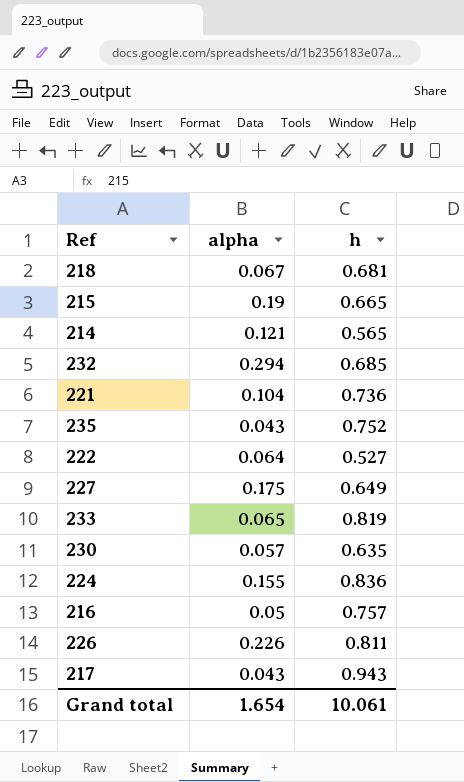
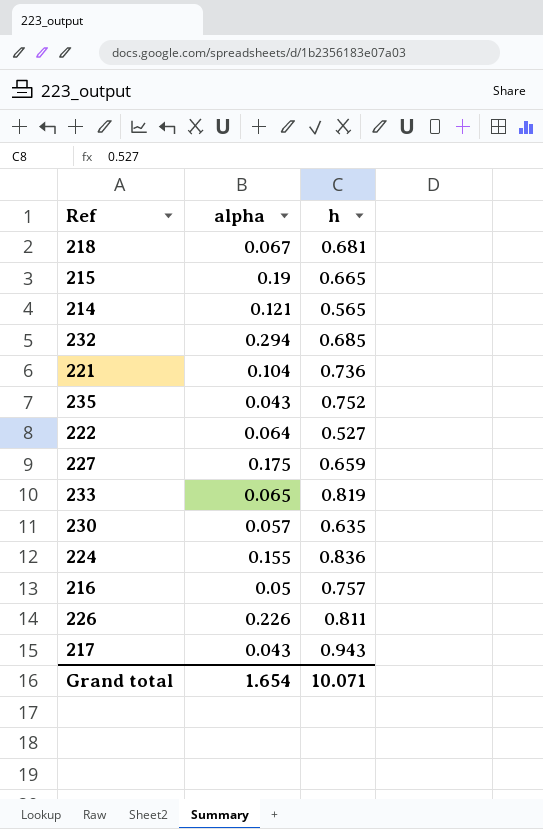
227 | h: 0.649 -> 0.659
Grand total | h: 10.061 -> 10.071

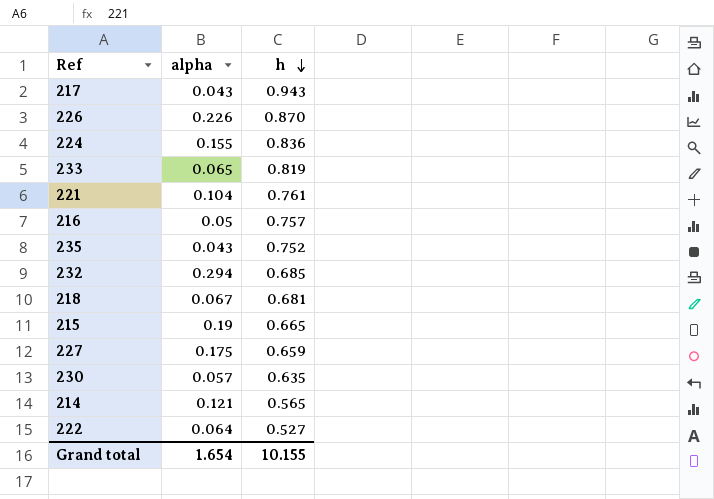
row order: none -> h descending
226 | h: 0.811 -> 0.870
221 | h: 0.736 -> 0.761
Grand total | h: 10.071 -> 10.155

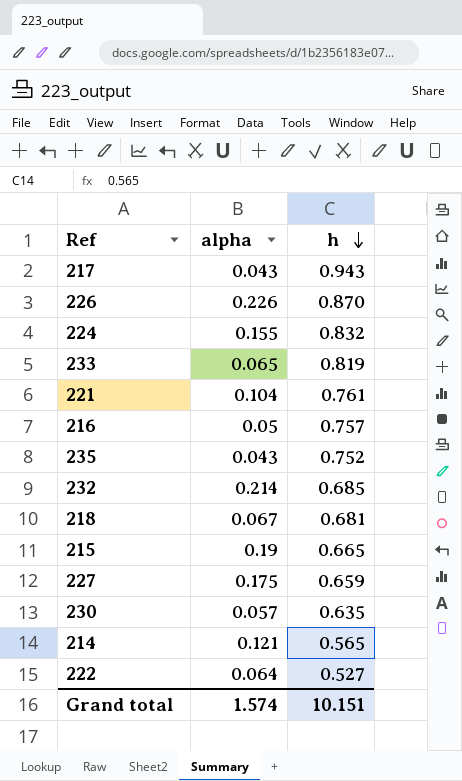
224 | h: 0.836 -> 0.832
232 | alpha: 0.294 -> 0.214
Grand total | alpha: 1.654 -> 1.574
Grand total | h: 10.155 -> 10.151

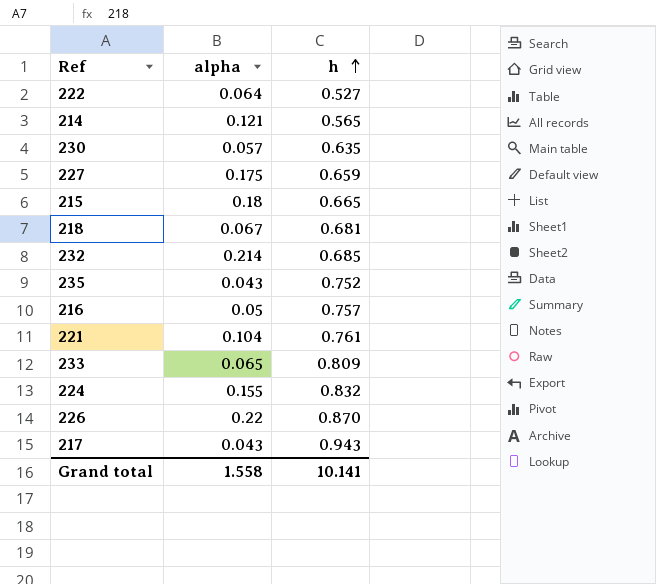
row order: h descending -> h ascending
215 | alpha: 0.19 -> 0.18
233 | h: 0.819 -> 0.809
226 | alpha: 0.226 -> 0.22
Grand total | alpha: 1.574 -> 1.558
Grand total | h: 10.151 -> 10.141

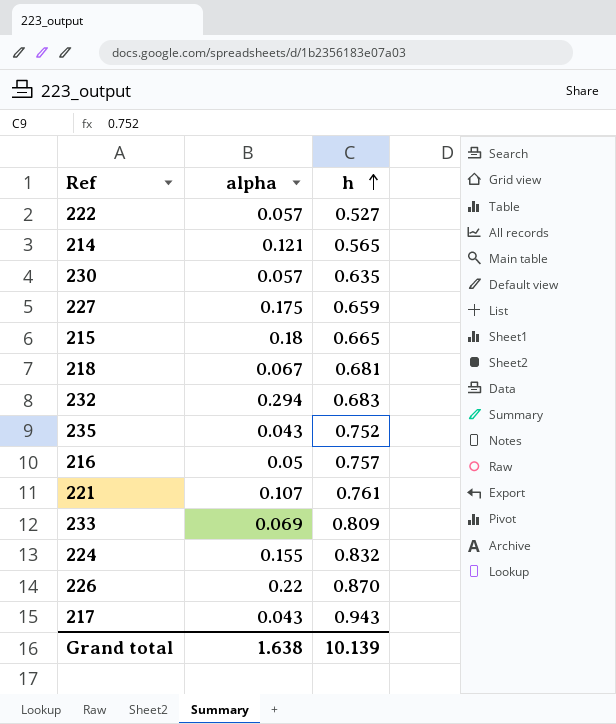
222 | alpha: 0.064 -> 0.057
232 | alpha: 0.214 -> 0.294
232 | h: 0.685 -> 0.683
221 | alpha: 0.104 -> 0.107
233 | alpha: 0.065 -> 0.069
Grand total | alpha: 1.558 -> 1.638
Grand total | h: 10.141 -> 10.139

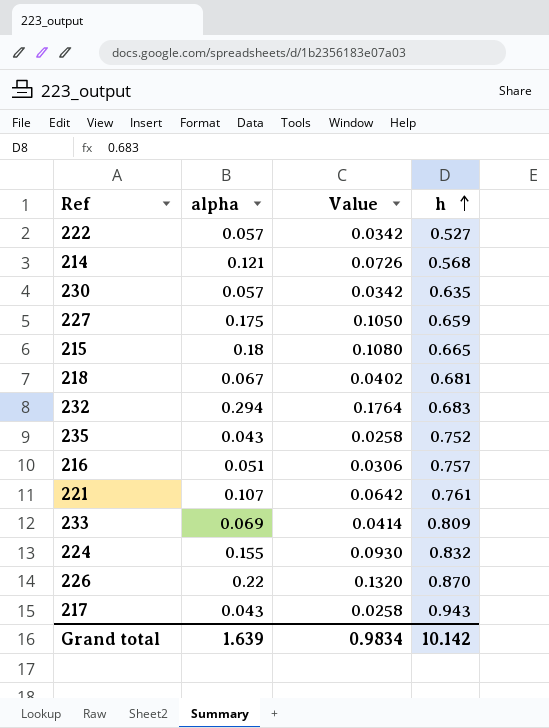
column Value | formula: none -> [alpha] * 0.6
214 | h: 0.565 -> 0.568
216 | alpha: 0.05 -> 0.051
Grand total | alpha: 1.638 -> 1.639
Grand total | h: 10.139 -> 10.142

